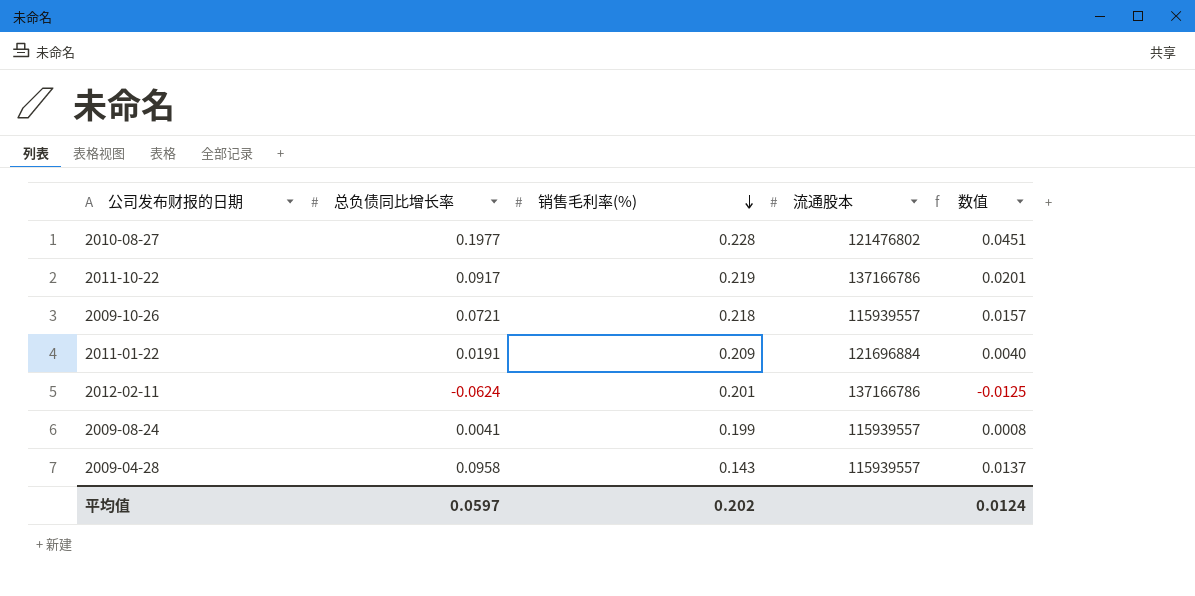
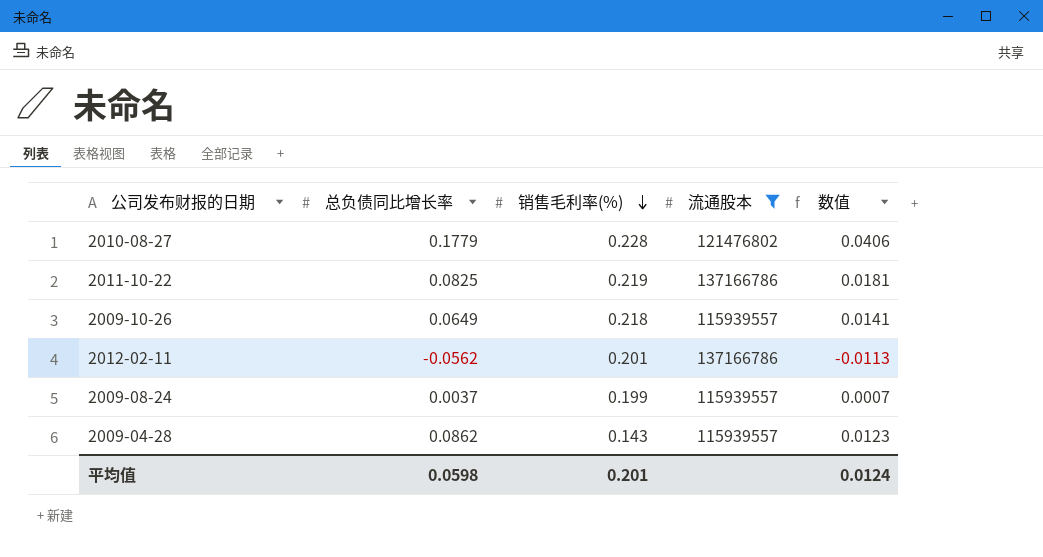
filter: none -> 流通股本 != 121696884
2010-08-27 | 总负债同比增长率: 0.1977 -> 0.1779
2010-08-27 | 数值: 0.0451 -> 0.0406
2011-10-22 | 总负债同比增长率: 0.0917 -> 0.0825
2011-10-22 | 数值: 0.0201 -> 0.0181
2009-10-26 | 总负债同比增长率: 0.0721 -> 0.0649
2009-10-26 | 数值: 0.0157 -> 0.0141
2012-02-11 | 总负债同比增长率: -0.0624 -> -0.0562
2012-02-11 | 数值: -0.0125 -> -0.0113
2009-08-24 | 总负债同比增长率: 0.0041 -> 0.0037
2009-08-24 | 数值: 0.0008 -> 0.0007
2009-04-28 | 总负债同比增长率: 0.0958 -> 0.0862
2009-04-28 | 数值: 0.0137 -> 0.0123
平均值 | 总负债同比增长率: 0.0597 -> 0.0598
平均值 | 销售毛利率(%): 0.202 -> 0.201

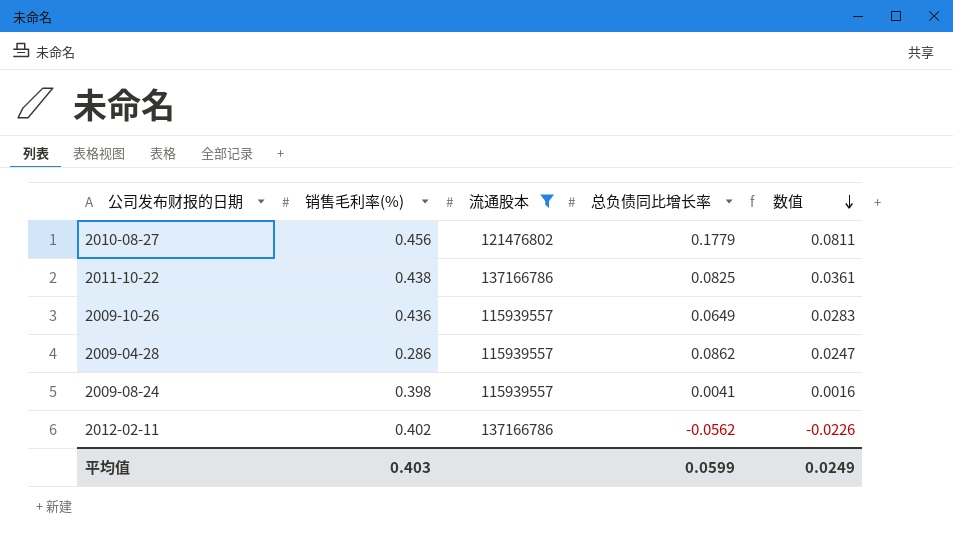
row order: 销售毛利率(%) descending -> 数值 descending
column 总负债同比增长率 | position: 2 -> 4
2010-08-27 | 销售毛利率(%): 0.228 -> 0.456
2010-08-27 | 数值: 0.0406 -> 0.0811
2011-10-22 | 销售毛利率(%): 0.219 -> 0.438
2011-10-22 | 数值: 0.0181 -> 0.0361
2009-10-26 | 销售毛利率(%): 0.218 -> 0.436
2009-10-26 | 数值: 0.0141 -> 0.0283
2009-04-28 | 销售毛利率(%): 0.143 -> 0.286
2009-04-28 | 数值: 0.0123 -> 0.0247
2009-08-24 | 销售毛利率(%): 0.199 -> 0.398
2009-08-24 | 总负债同比增长率: 0.0037 -> 0.0041
2009-08-24 | 数值: 0.0007 -> 0.0016
2012-02-11 | 销售毛利率(%): 0.201 -> 0.402
2012-02-11 | 数值: -0.0113 -> -0.0226
平均值 | 销售毛利率(%): 0.201 -> 0.403
平均值 | 总负债同比增长率: 0.0598 -> 0.0599
平均值 | 数值: 0.0124 -> 0.0249

